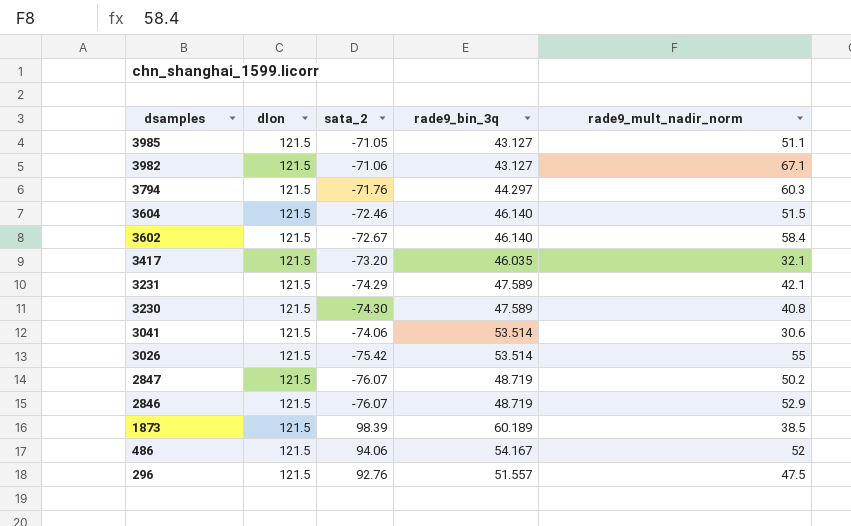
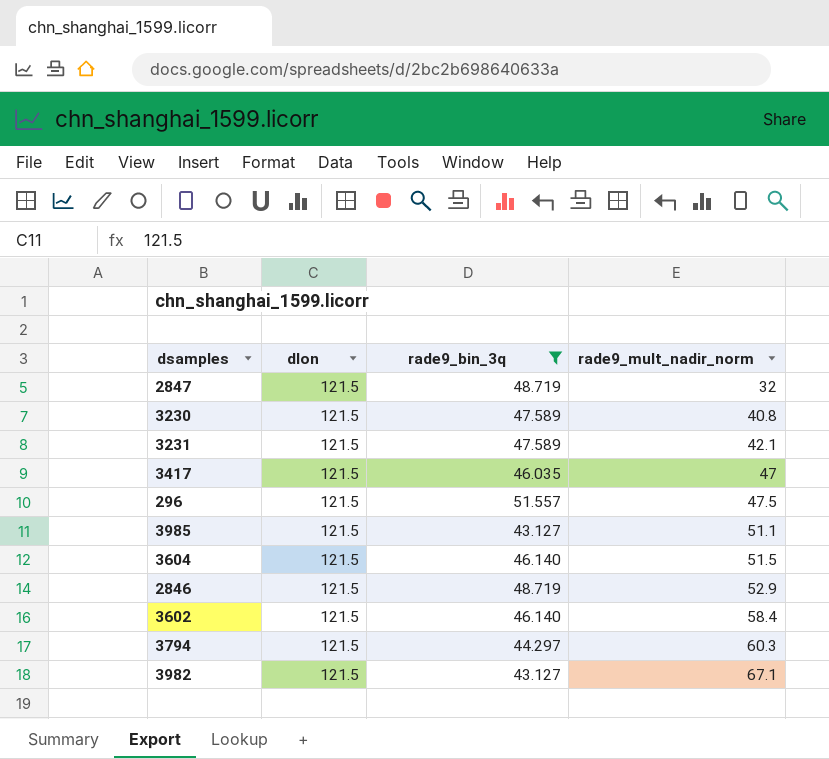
filter: none -> rade9_bin_3q <= 51.557
row order: dsamples descending -> rade9_mult_nadir_norm ascending
column sata_2 | position: 3 -> none
2847 | rade9_mult_nadir_norm: 50.2 -> 32
3417 | rade9_mult_nadir_norm: 32.1 -> 47

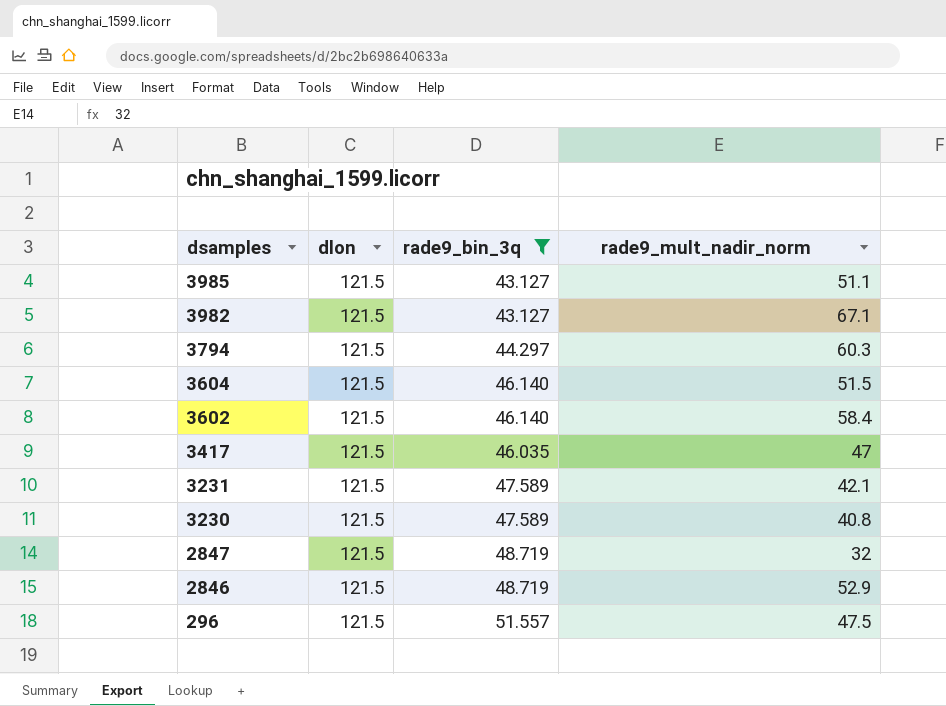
row order: rade9_mult_nadir_norm ascending -> dsamples descending

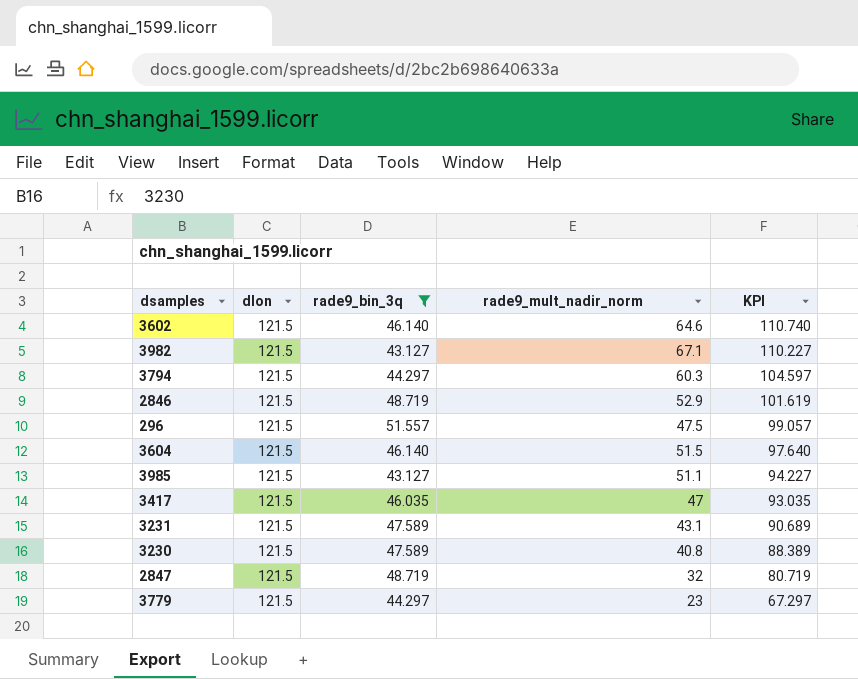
row order: dsamples descending -> KPI descending
column KPI | formula: none -> [rade9_bin_3q] + [rade9_mult_nadir_norm]
3602 | rade9_mult_nadir_norm: 58.4 -> 64.6
3231 | rade9_mult_nadir_norm: 42.1 -> 43.1
row 3779: none -> 121.5 | 44.297 | 23 | 67.297

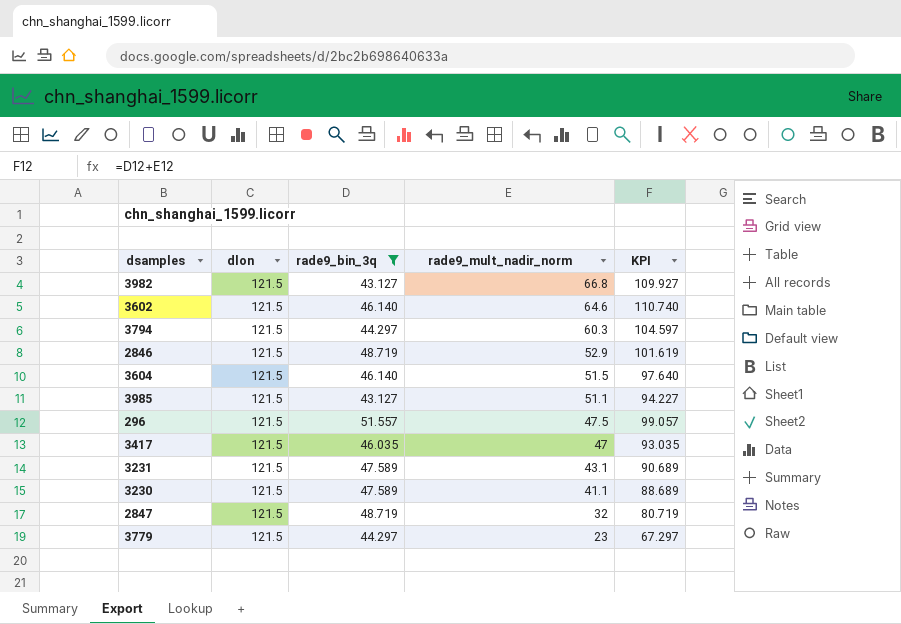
row order: KPI descending -> rade9_mult_nadir_norm descending
3982 | rade9_mult_nadir_norm: 67.1 -> 66.8
3982 | KPI: 110.227 -> 109.927
3230 | rade9_mult_nadir_norm: 40.8 -> 41.1
3230 | KPI: 88.389 -> 88.689

